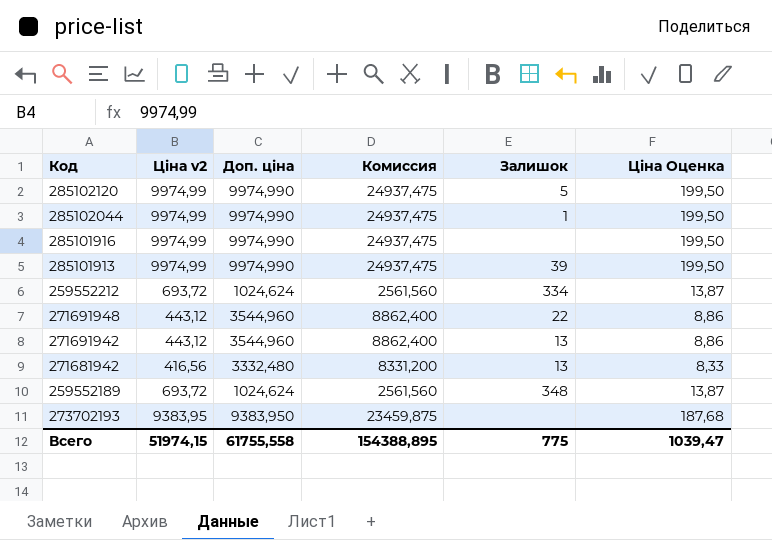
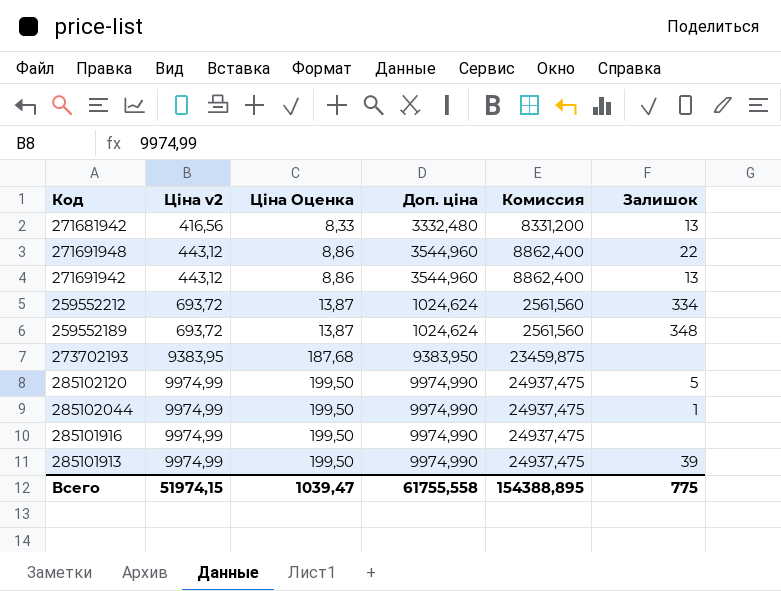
row order: none -> Ціна v2 ascending
column Ціна Оценка | position: 6 -> 3

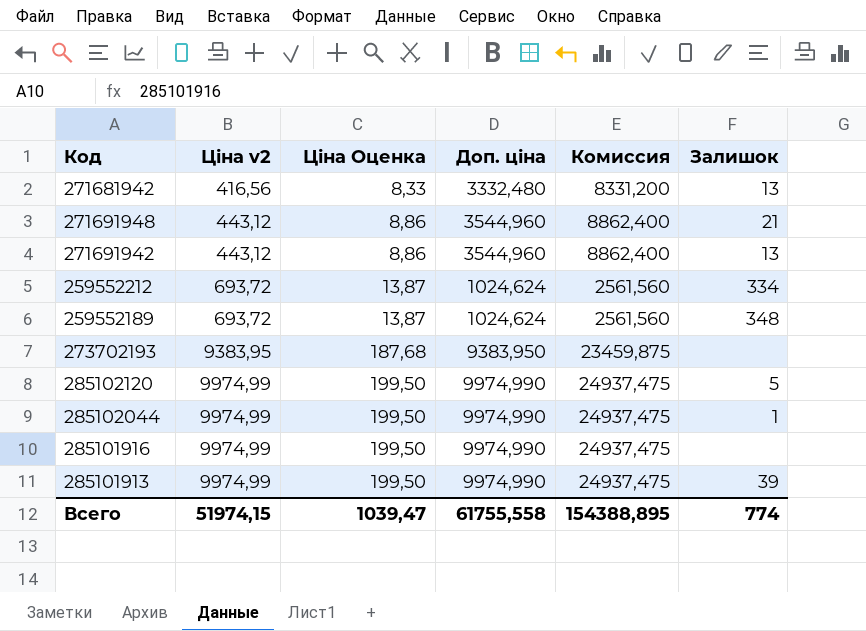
271691948 | Залишок: 22 -> 21
Всего | Залишок: 775 -> 774

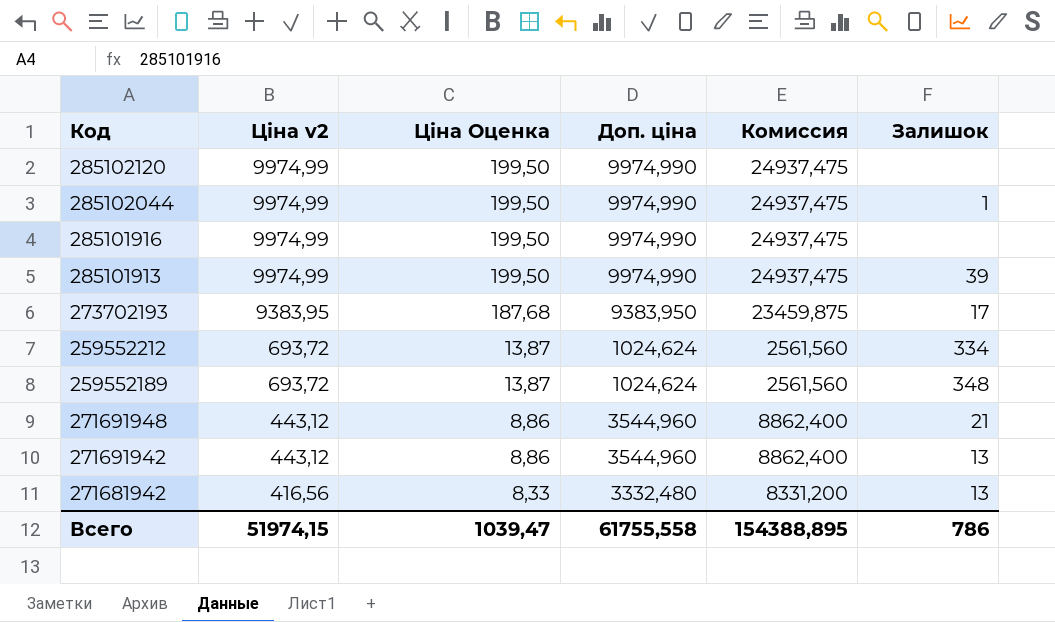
row order: Ціна v2 ascending -> Ціна v2 descending
285102120 | Залишок: 5 -> none
273702193 | Залишок: none -> 17
Всего | Залишок: 774 -> 786

